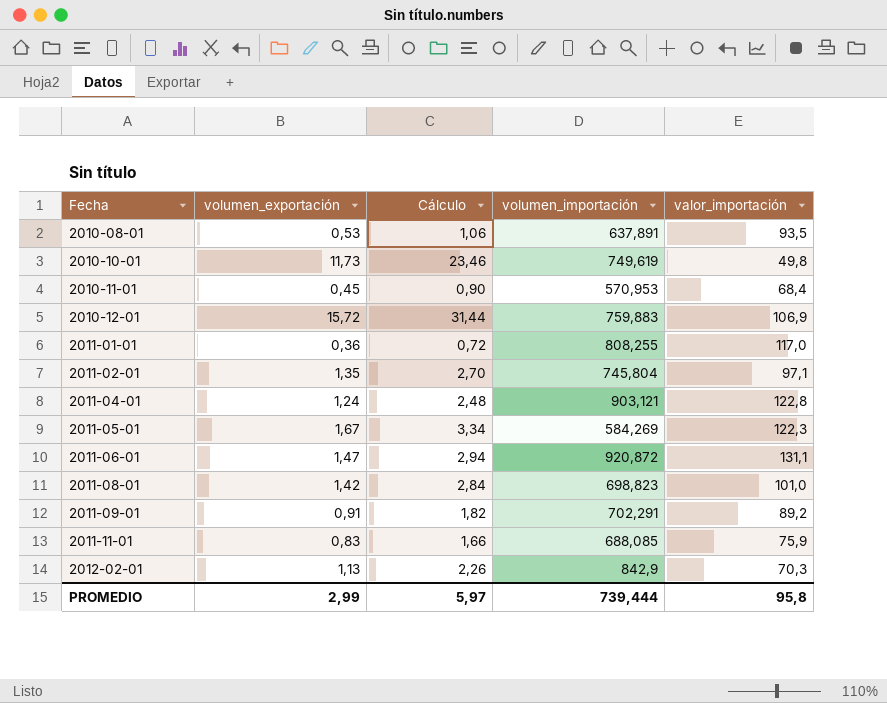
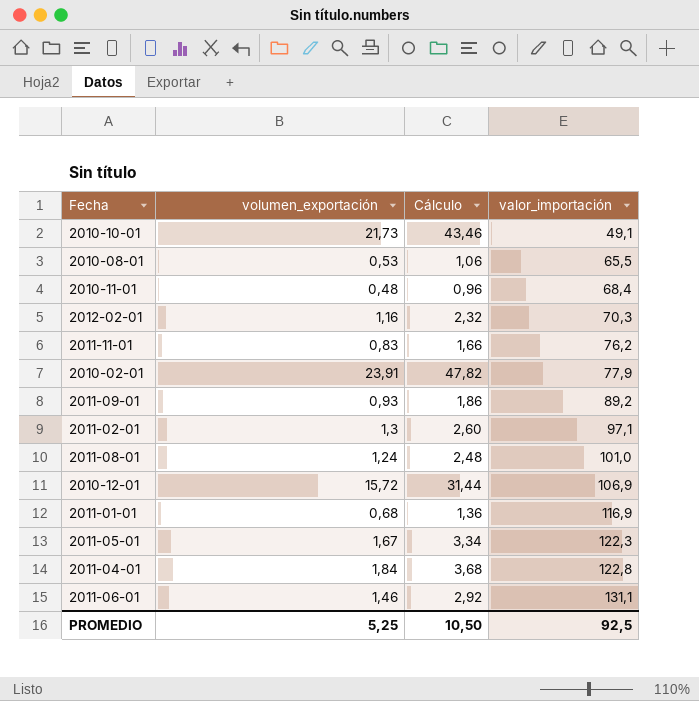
row order: Fecha ascending -> valor_importación ascending
column volumen_importación | position: 4 -> none
2010-10-01 | volumen_exportación: 11,73 -> 21,73
2010-10-01 | Cálculo: 23,46 -> 43,46
2010-10-01 | valor_importación: 49,8 -> 49,1
2010-08-01 | valor_importación: 93,5 -> 65,5
2010-11-01 | volumen_exportación: 0,45 -> 0,48
2010-11-01 | Cálculo: 0,90 -> 0,96
2012-02-01 | volumen_exportación: 1,13 -> 1,16
2012-02-01 | Cálculo: 2,26 -> 2,32
2011-11-01 | valor_importación: 75,9 -> 76,2
row 2010-02-01: none -> 23,91 | 47,82 | 77,9
2011-09-01 | volumen_exportación: 0,91 -> 0,93
2011-09-01 | Cálculo: 1,82 -> 1,86
2011-02-01 | volumen_exportación: 1,35 -> 1,3
2011-02-01 | Cálculo: 2,70 -> 2,60
2011-08-01 | volumen_exportación: 1,42 -> 1,24
2011-08-01 | Cálculo: 2,84 -> 2,48
2011-01-01 | volumen_exportación: 0,36 -> 0,68
2011-01-01 | Cálculo: 0,72 -> 1,36
2011-01-01 | valor_importación: 117,0 -> 116,9
2011-04-01 | volumen_exportación: 1,24 -> 1,84
2011-04-01 | Cálculo: 2,48 -> 3,68
2011-06-01 | volumen_exportación: 1,47 -> 1,46
2011-06-01 | Cálculo: 2,94 -> 2,92
PROMEDIO | volumen_exportación: 2,99 -> 5,25
PROMEDIO | Cálculo: 5,97 -> 10,50
PROMEDIO | valor_importación: 95,8 -> 92,5

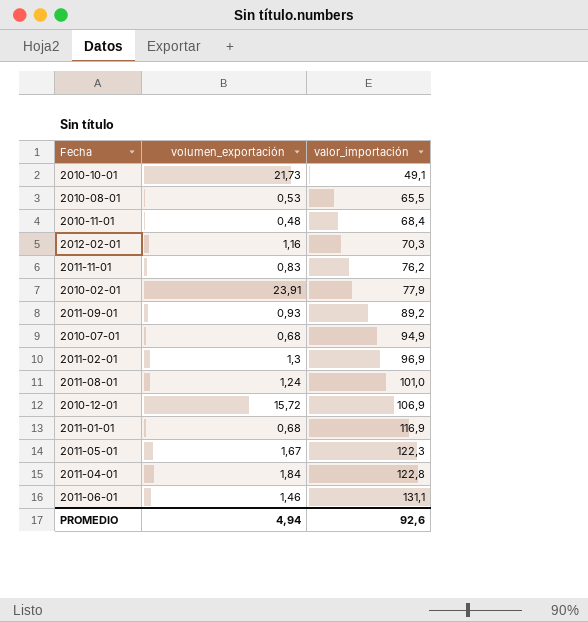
column Cálculo | formula: [volumen_exportación] * 2 -> none
row 2010-07-01: none -> 0,68 | 94,9
2011-02-01 | valor_importación: 97,1 -> 96,9
PROMEDIO | volumen_exportación: 5,25 -> 4,94
PROMEDIO | valor_importación: 92,5 -> 92,6

